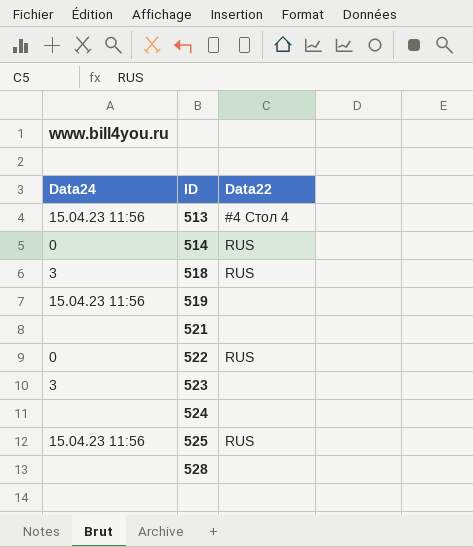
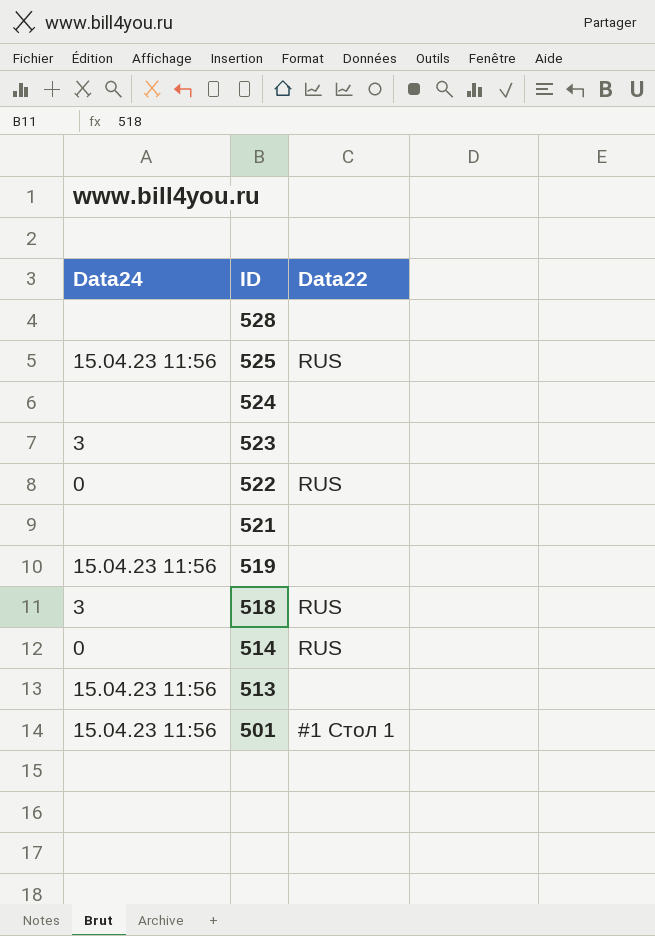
row order: ID ascending -> ID descending
513 | Data22: #4 Стол 4 -> none
row 501: none -> 15.04.23 11:56 | #1 Стол 1

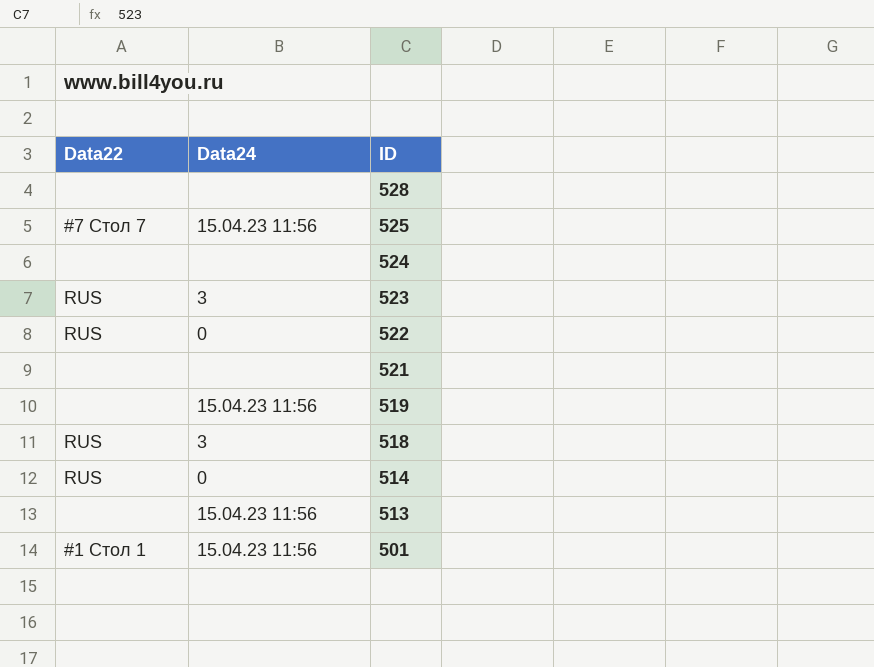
column Data22 | position: 3 -> 1
525 | Data22: RUS -> #7 Стол 7
523 | Data22: none -> RUS

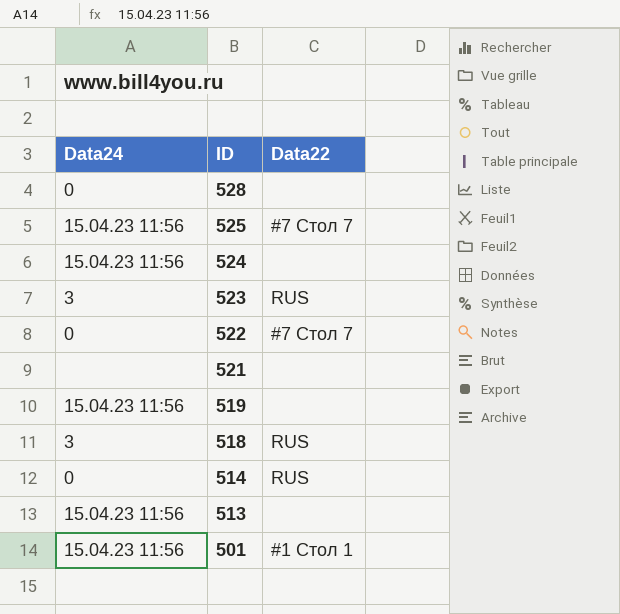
column Data22 | position: 1 -> 3
528 | Data24: none -> 0
524 | Data24: none -> 15.04.23 11:56
522 | Data22: RUS -> #7 Стол 7

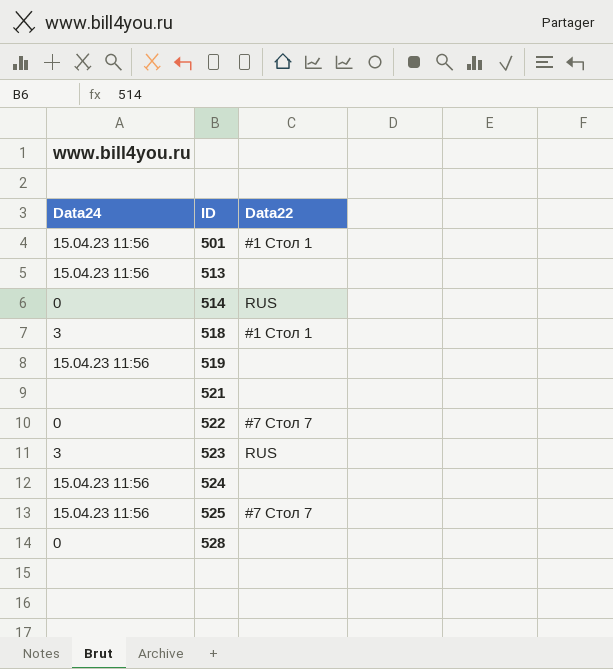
row order: ID descending -> ID ascending
518 | Data22: RUS -> #1 Стол 1

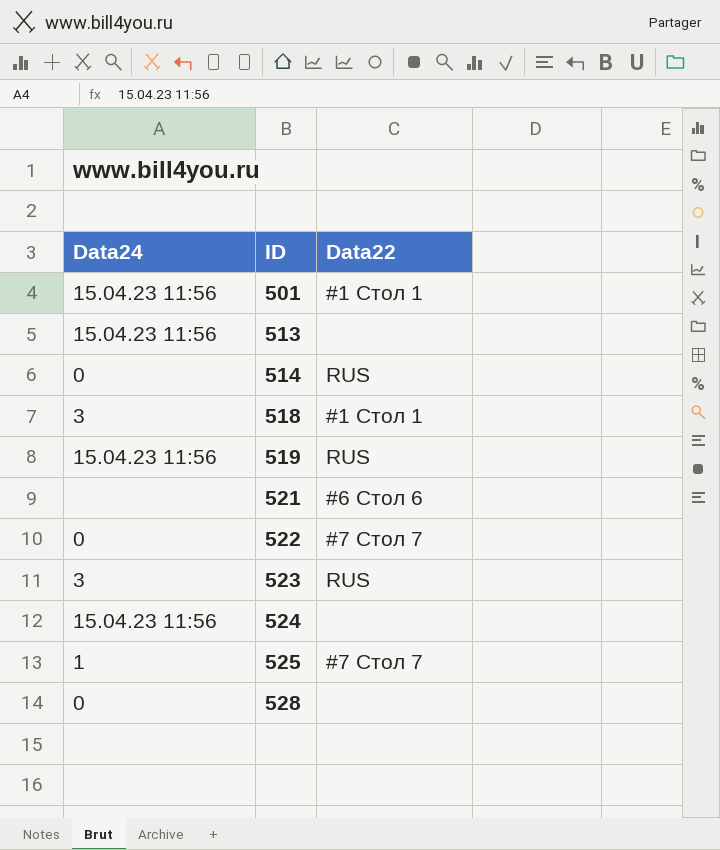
519 | Data22: none -> RUS
521 | Data22: none -> #6 Стол 6
525 | Data24: 15.04.23 11:56 -> 1

